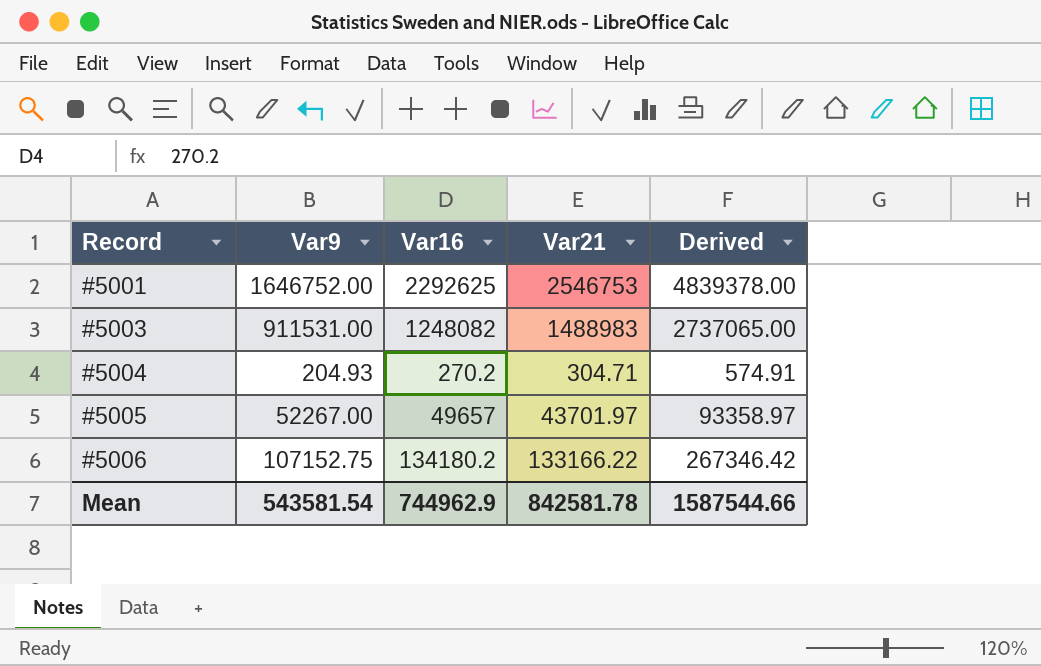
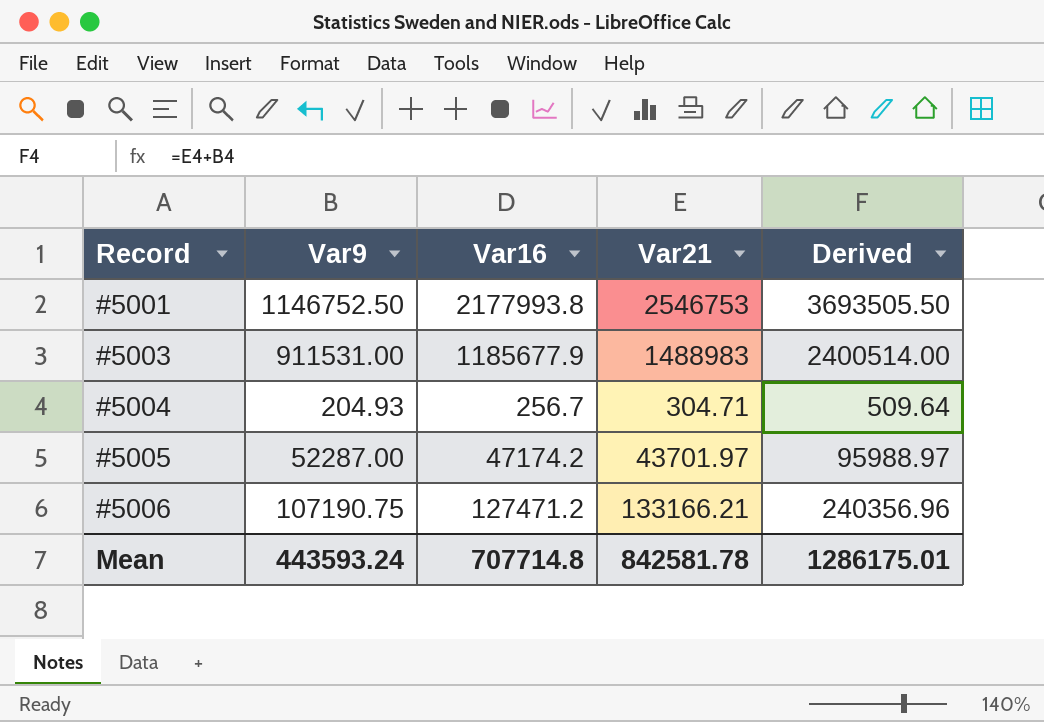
column Derived | formula: [Var16] + [Var21] -> [Var9] + [Var21]
#5001 | Var9: 1646752.00 -> 1146752.50
#5001 | Var16: 2292625 -> 2177993.8
#5003 | Var16: 1248082 -> 1185677.9
#5004 | Var16: 270.2 -> 256.7
#5005 | Var9: 52267.00 -> 52287.00
#5005 | Var16: 49657 -> 47174.2
#5006 | Var9: 107152.75 -> 107190.75
#5006 | Var16: 134180.2 -> 127471.2
#5006 | Var21: 133166.22 -> 133166.21
Mean | Var9: 543581.54 -> 443593.24
Mean | Var16: 744962.9 -> 707714.8
Mean | Derived: 1587544.66 -> 1286175.01

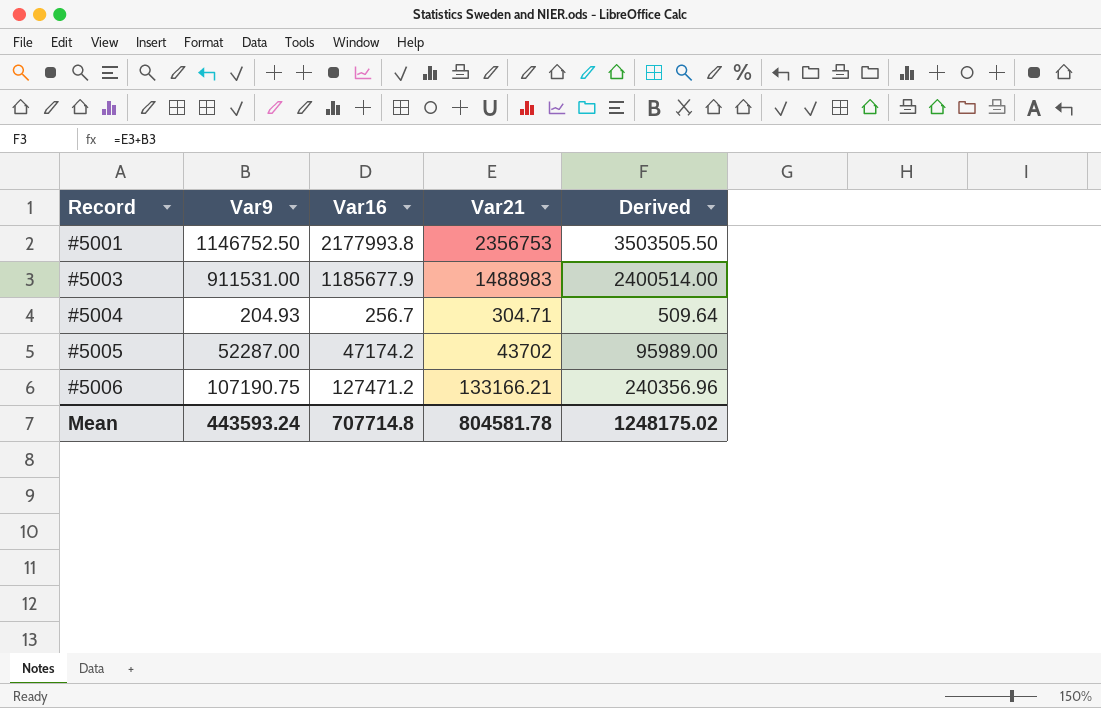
#5001 | Var21: 2546753 -> 2356753
#5001 | Derived: 3693505.50 -> 3503505.50
#5005 | Var21: 43701.97 -> 43702
#5005 | Derived: 95988.97 -> 95989.00
Mean | Var21: 842581.78 -> 804581.78
Mean | Derived: 1286175.01 -> 1248175.02

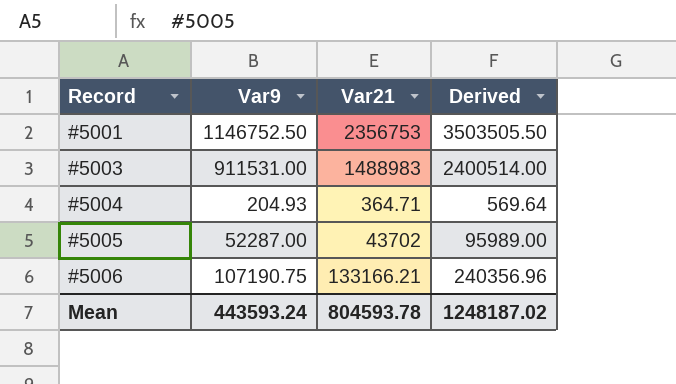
column Var16 | position: 3 -> none
#5004 | Var21: 304.71 -> 364.71
#5004 | Derived: 509.64 -> 569.64
Mean | Var21: 804581.78 -> 804593.78
Mean | Derived: 1248175.02 -> 1248187.02

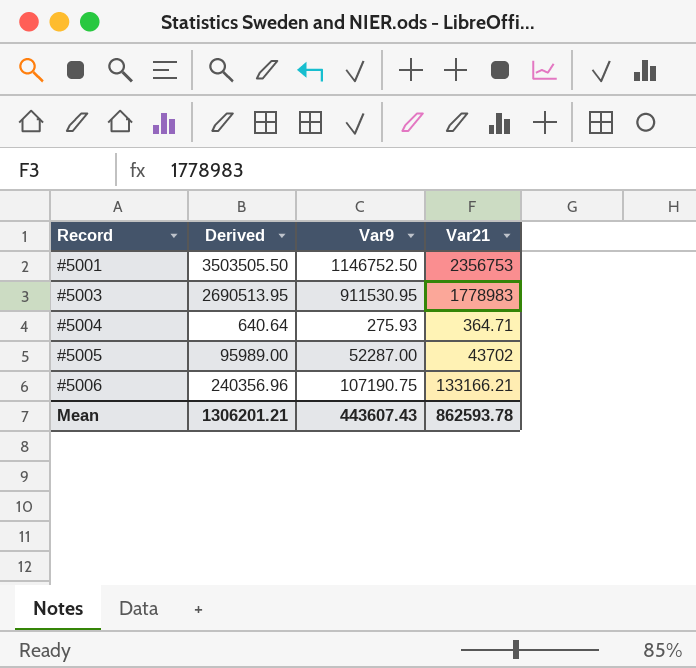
column Derived | position: 4 -> 2
#5003 | Derived: 2400514.00 -> 2690513.95
#5003 | Var9: 911531.00 -> 911530.95
#5003 | Var21: 1488983 -> 1778983
#5004 | Derived: 569.64 -> 640.64
#5004 | Var9: 204.93 -> 275.93
Mean | Derived: 1248187.02 -> 1306201.21
Mean | Var9: 443593.24 -> 443607.43
Mean | Var21: 804593.78 -> 862593.78

